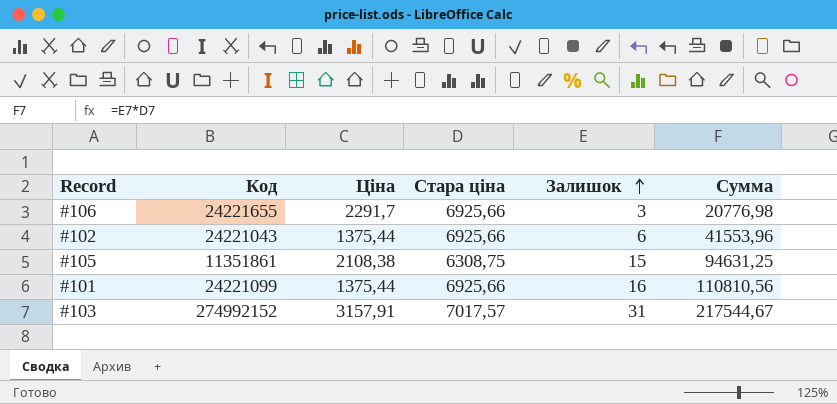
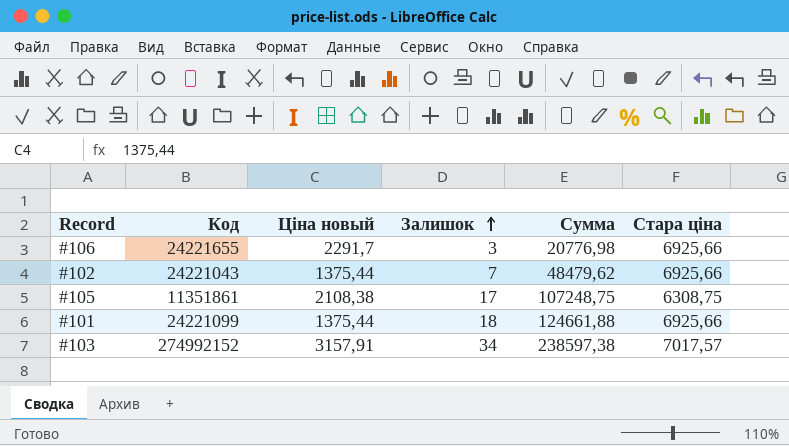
column name: Ціна -> Ціна новый
column Стара ціна | position: 4 -> 6
#102 | Залишок: 6 -> 7
#102 | Сумма: 41553,96 -> 48479,62
#105 | Залишок: 15 -> 17
#105 | Сумма: 94631,25 -> 107248,75
#101 | Залишок: 16 -> 18
#101 | Сумма: 110810,56 -> 124661,88
#103 | Залишок: 31 -> 34
#103 | Сумма: 217544,67 -> 238597,38

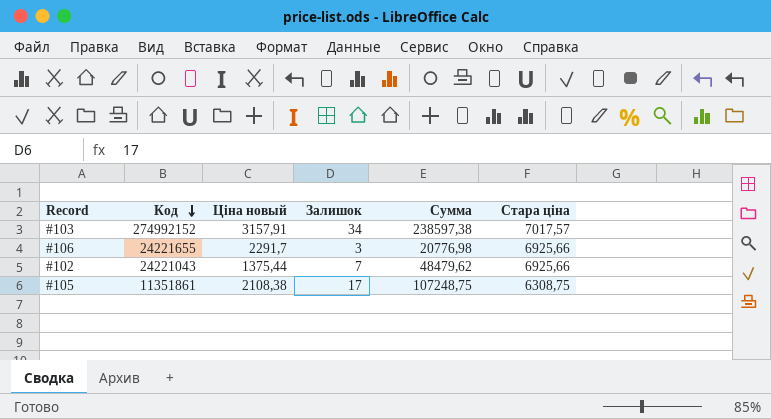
row order: Залишок ascending -> Код descending
row #101: 24221099 | 1375,44 | 18 | 124661,88 | 6925,66 -> none

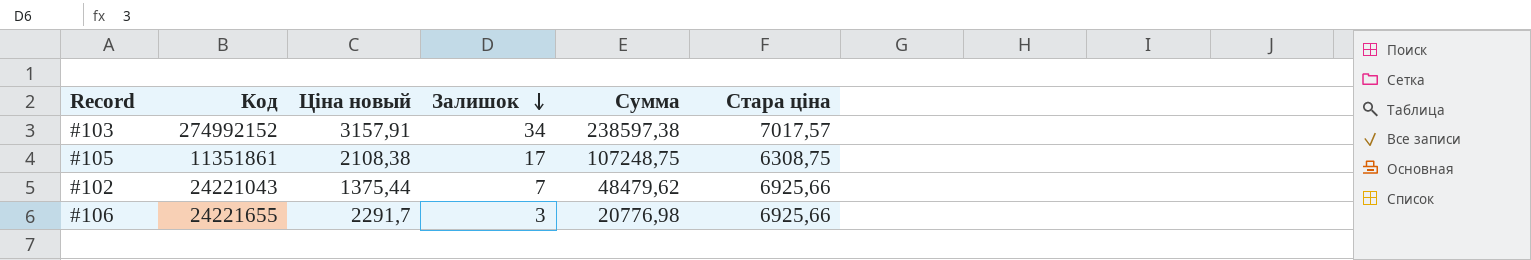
row order: Код descending -> Залишок descending

